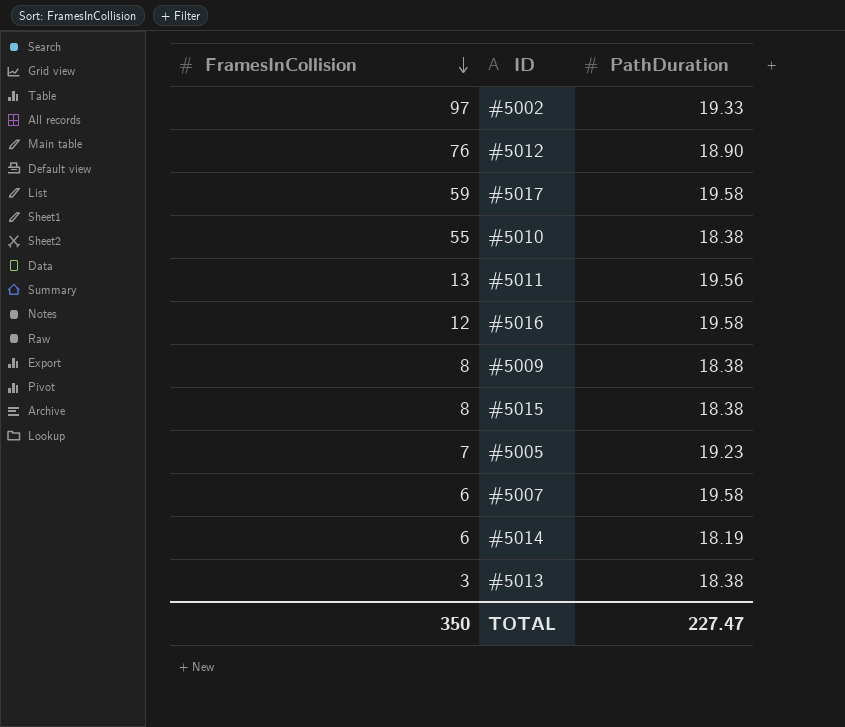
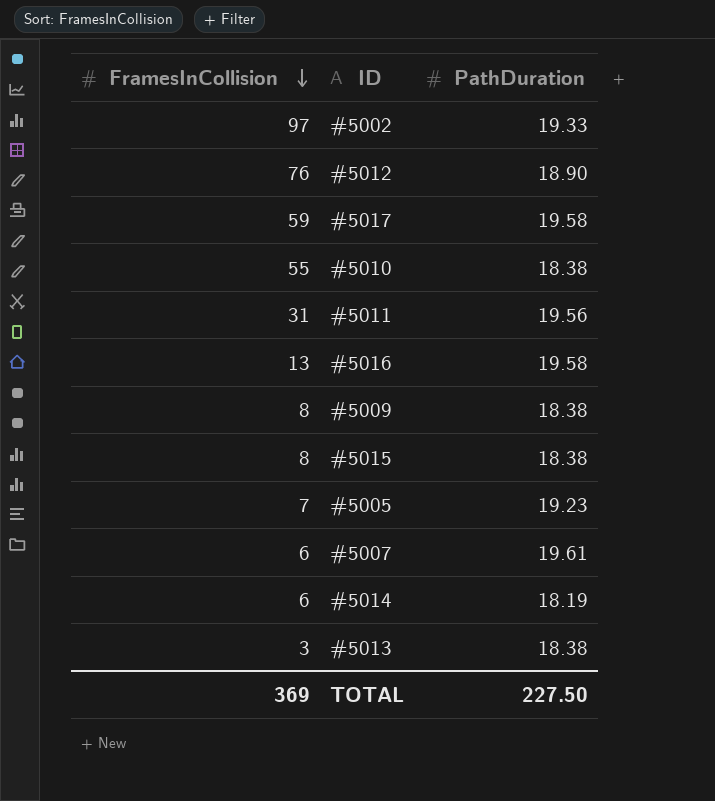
#5011 | FramesInCollision: 13 -> 31
#5016 | FramesInCollision: 12 -> 13
#5007 | PathDuration: 19.58 -> 19.61
TOTAL | FramesInCollision: 350 -> 369
TOTAL | PathDuration: 227.47 -> 227.50

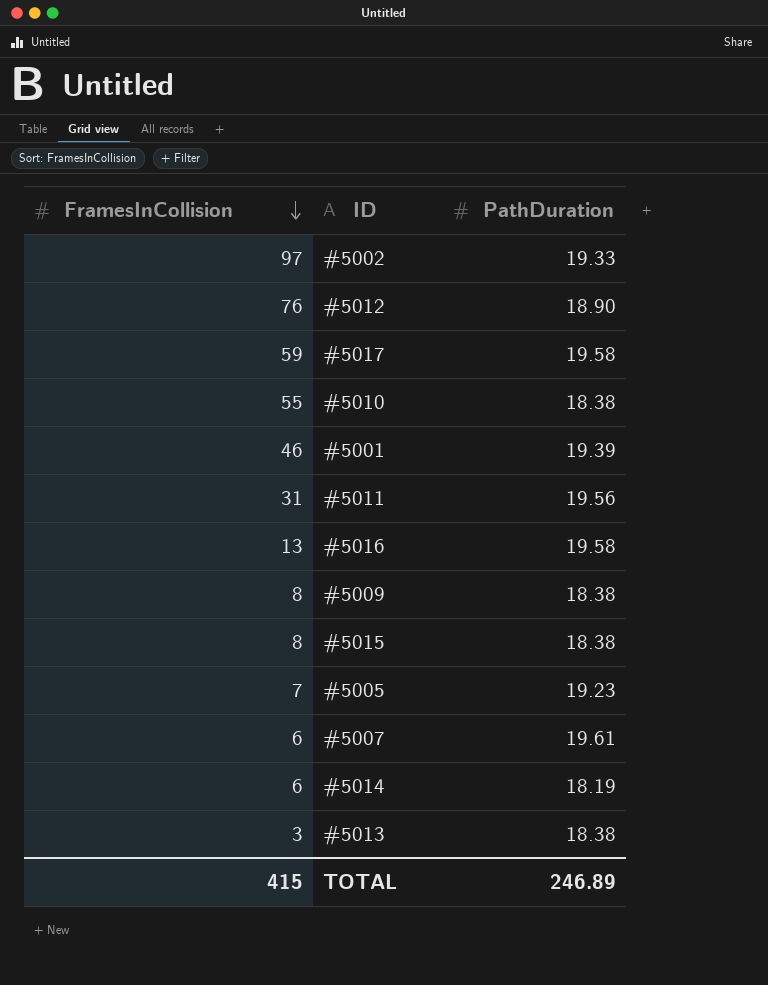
row #5001: none -> 46 | 19.39
TOTAL | FramesInCollision: 369 -> 415
TOTAL | PathDuration: 227.50 -> 246.89

